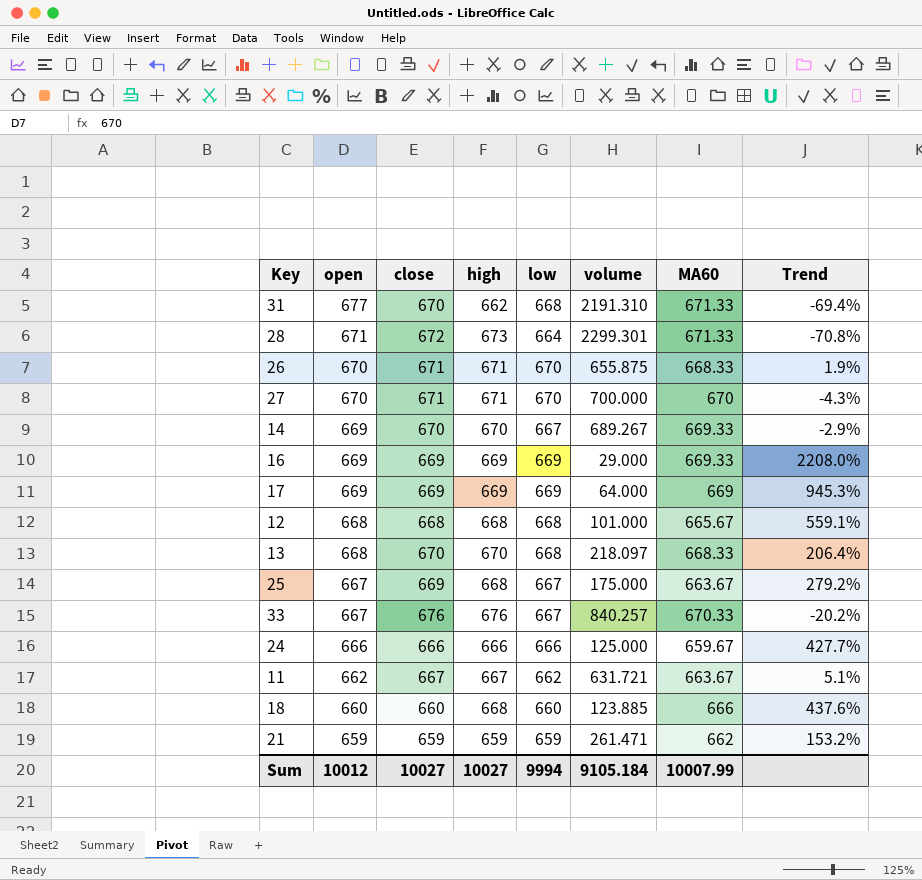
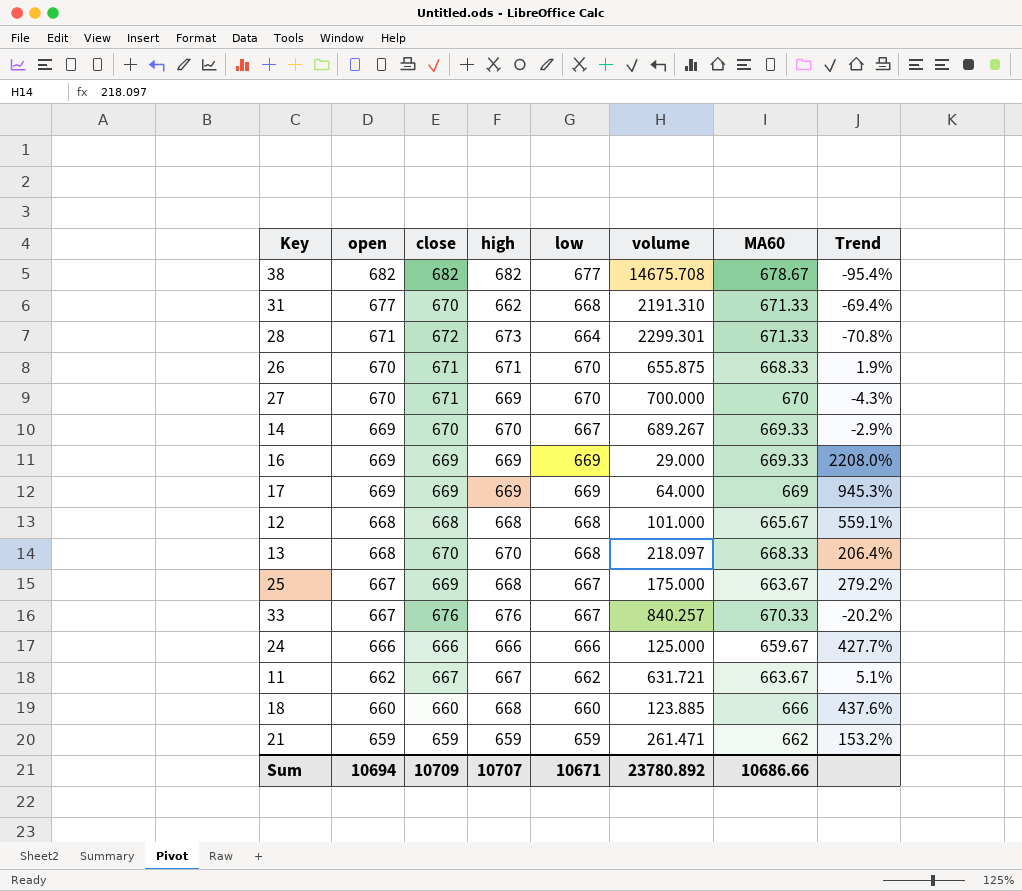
row 38: none -> 682 | 682 | 682 | 677 | 14675.708 | 678.67 | -95.4%
27 | high: 671 -> 669
Sum | open: 10012 -> 10694
Sum | close: 10027 -> 10709
Sum | high: 10027 -> 10707
Sum | low: 9994 -> 10671
Sum | volume: 9105.184 -> 23780.892
Sum | MA60: 10007.99 -> 10686.66

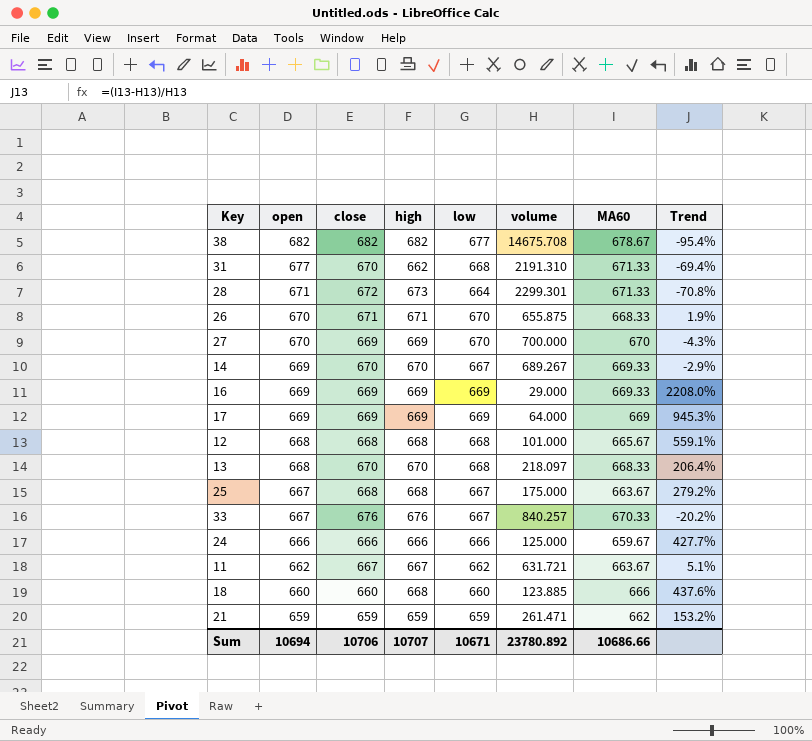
27 | close: 671 -> 669
25 | close: 669 -> 668
Sum | close: 10709 -> 10706

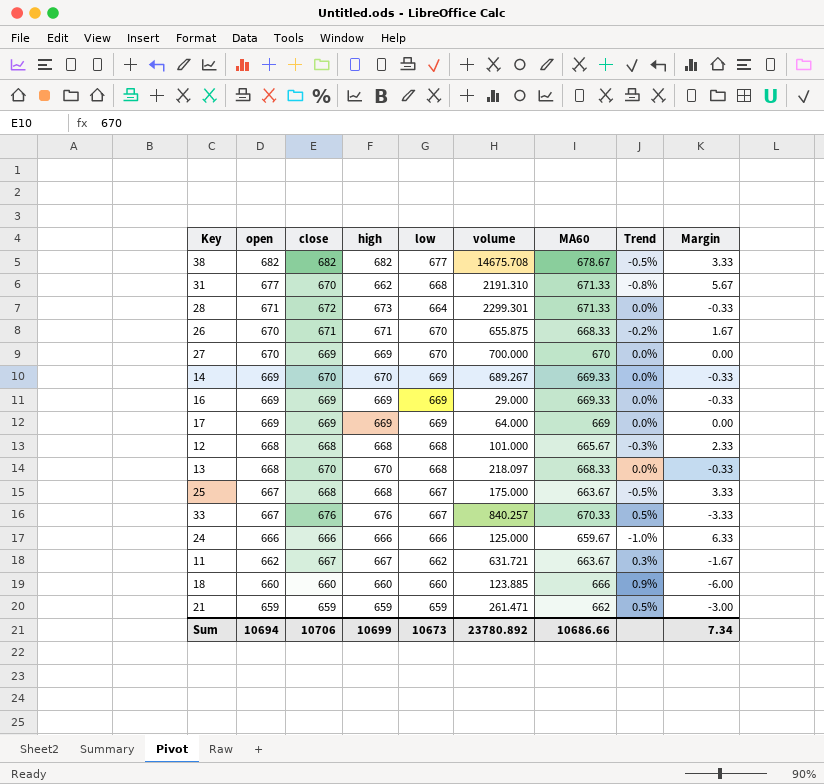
column Trend | formula: ([MA60] - [volume]) / [volume] -> ([MA60] - [open]) / [open]
column Margin | formula: none -> [open] - [MA60]
14 | low: 667 -> 669
18 | high: 668 -> 660
Sum | high: 10707 -> 10699
Sum | low: 10671 -> 10673

